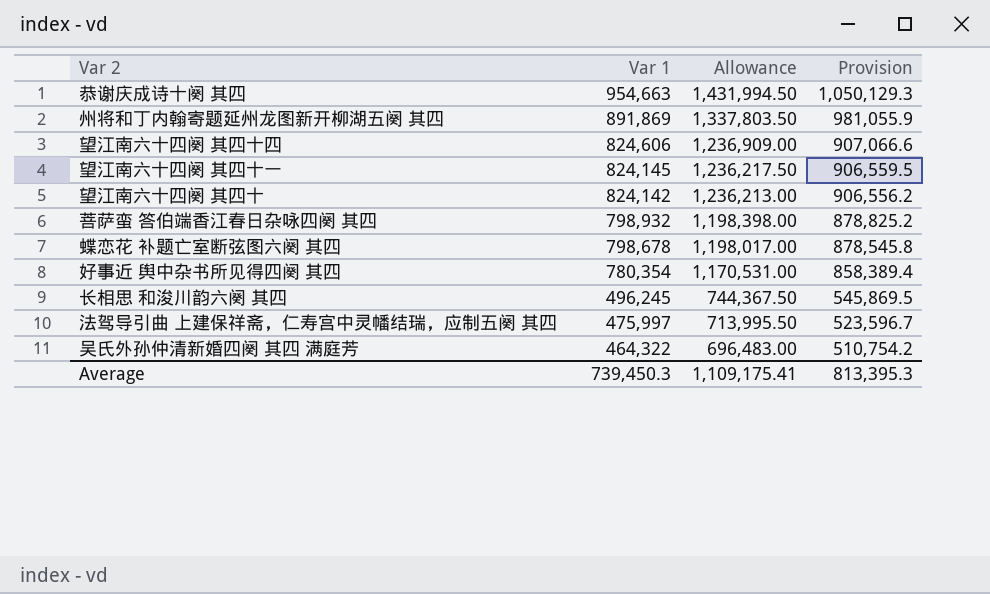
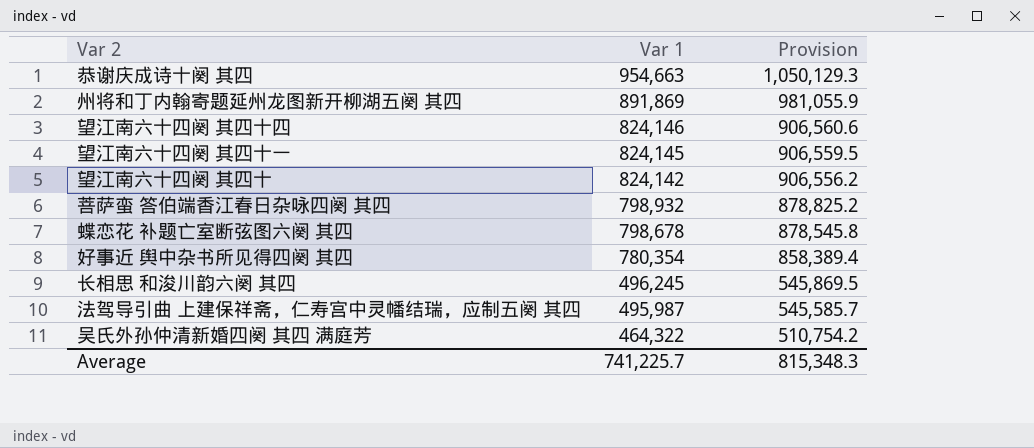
column Allowance | formula: [Var 1] * 1.5 -> none
望江南六十四阕 其四十四 | Var 1: 824,606 -> 824,146
望江南六十四阕 其四十四 | Provision: 907,066.6 -> 906,560.6
法驾导引曲 上建保祥斋，仁寿宫中灵幡结瑞，应制五阕 其四 | Var 1: 475,997 -> 495,987
法驾导引曲 上建保祥斋，仁寿宫中灵幡结瑞，应制五阕 其四 | Provision: 523,596.7 -> 545,585.7
Average | Var 1: 739,450.3 -> 741,225.7
Average | Provision: 813,395.3 -> 815,348.3

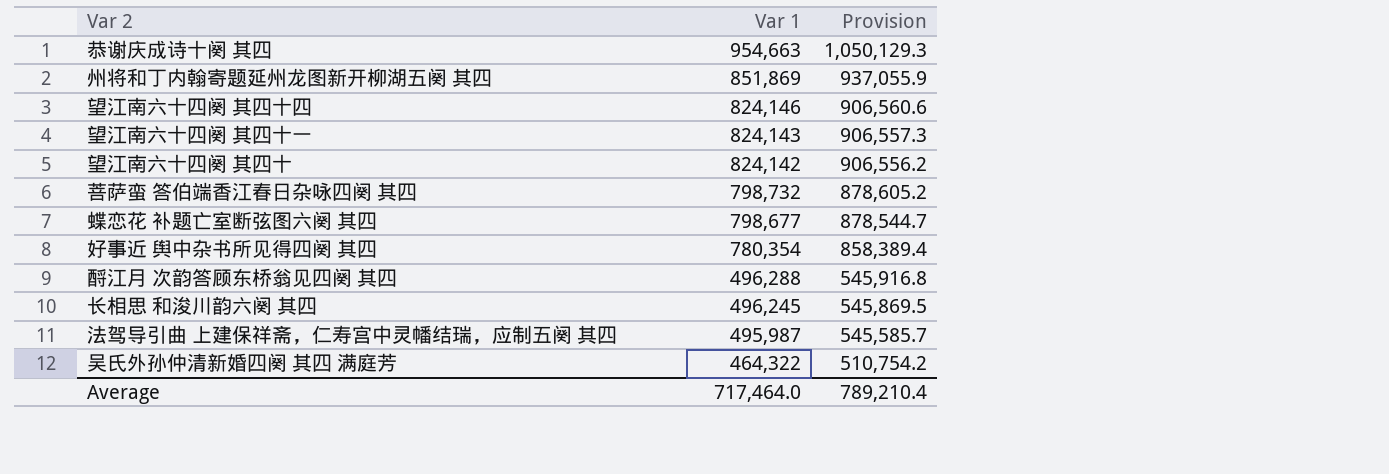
州将和丁内翰寄题延州龙图新开柳湖五阕 其四 | Var 1: 891,869 -> 851,869
州将和丁内翰寄题延州龙图新开柳湖五阕 其四 | Provision: 981,055.9 -> 937,055.9
望江南六十四阕 其四十一 | Var 1: 824,145 -> 824,143
望江南六十四阕 其四十一 | Provision: 906,559.5 -> 906,557.3
菩萨蛮 答伯端香江春日杂咏四阕 其四 | Var 1: 798,932 -> 798,732
菩萨蛮 答伯端香江春日杂咏四阕 其四 | Provision: 878,825.2 -> 878,605.2
蝶恋花 补题亡室断弦图六阕 其四 | Var 1: 798,678 -> 798,677
蝶恋花 补题亡室断弦图六阕 其四 | Provision: 878,545.8 -> 878,544.7
row 酹江月 次韵答顾东桥翁见四阕 其四: none -> 496,288 | 545,916.8
Average | Var 1: 741,225.7 -> 717,464.0
Average | Provision: 815,348.3 -> 789,210.4

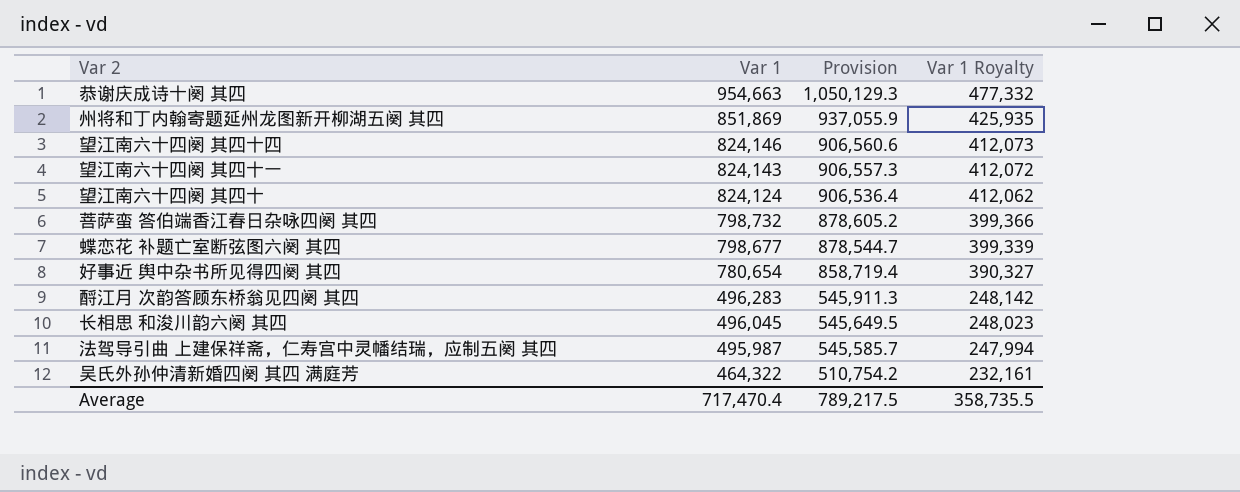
column Var 1 Royalty | formula: none -> [Var 1] * 0.5
望江南六十四阕 其四十 | Var 1: 824,142 -> 824,124
望江南六十四阕 其四十 | Provision: 906,556.2 -> 906,536.4
好事近 舆中杂书所见得四阕 其四 | Var 1: 780,354 -> 780,654
好事近 舆中杂书所见得四阕 其四 | Provision: 858,389.4 -> 858,719.4
酹江月 次韵答顾东桥翁见四阕 其四 | Var 1: 496,288 -> 496,283
酹江月 次韵答顾东桥翁见四阕 其四 | Provision: 545,916.8 -> 545,911.3
长相思 和浚川韵六阕 其四 | Var 1: 496,245 -> 496,045
长相思 和浚川韵六阕 其四 | Provision: 545,869.5 -> 545,649.5
Average | Var 1: 717,464.0 -> 717,470.4
Average | Provision: 789,210.4 -> 789,217.5

